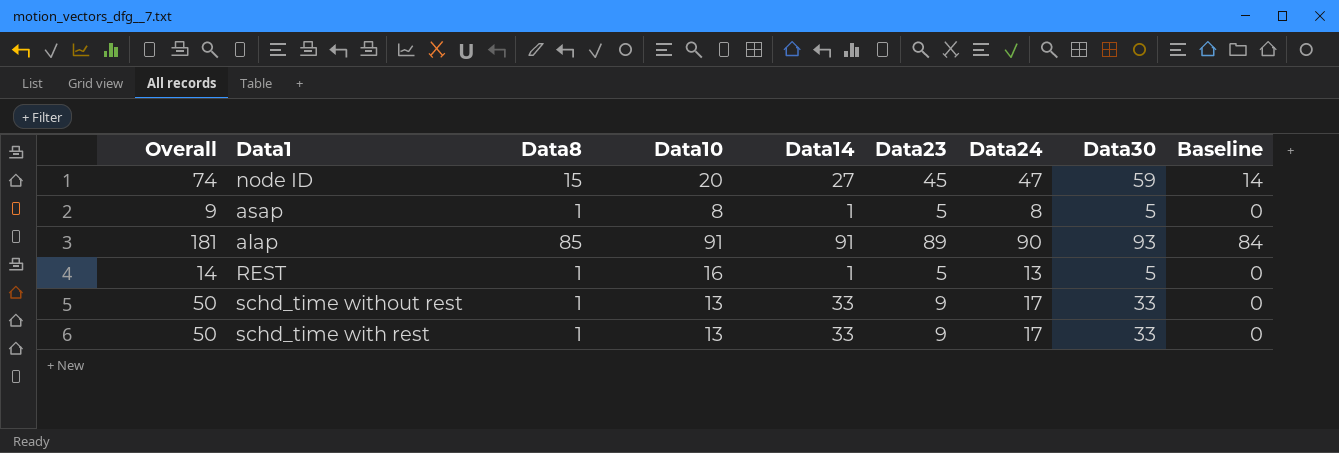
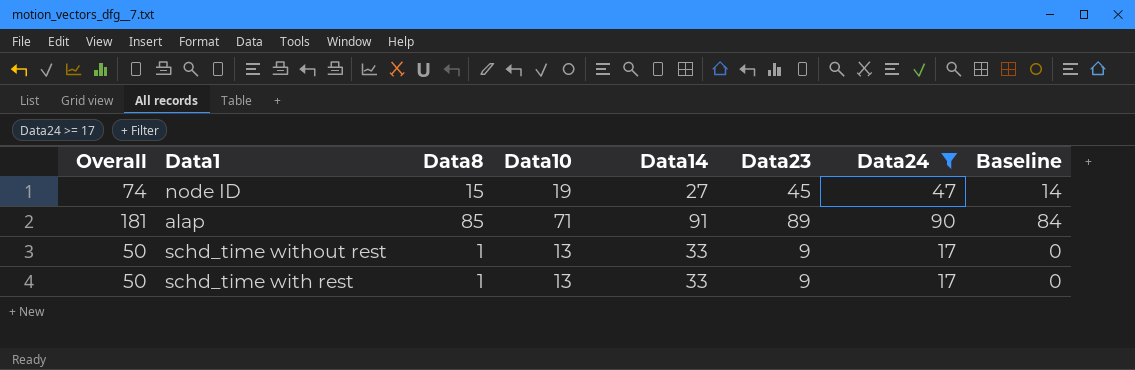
filter: none -> Data24 >= 17
column Data30 | position: 8 -> none
node ID | Data10: 20 -> 19
alap | Data10: 91 -> 71

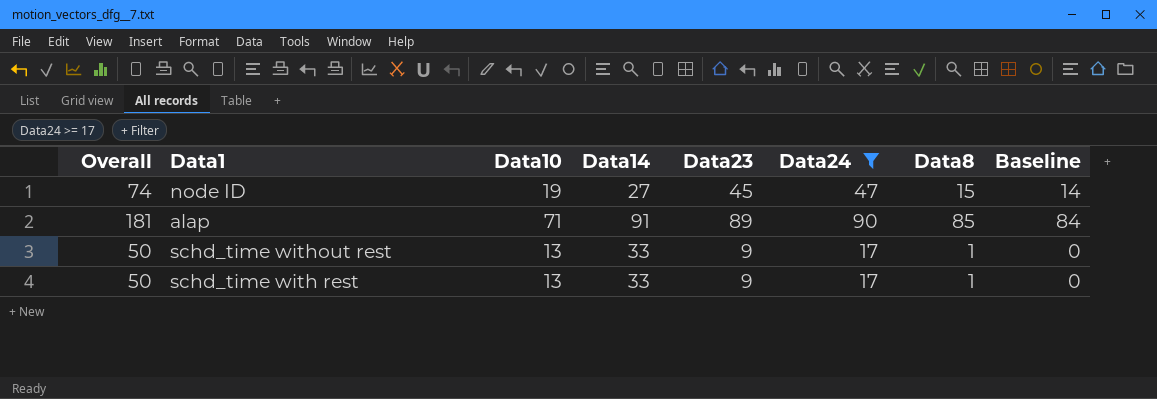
column Data8 | position: 3 -> 7

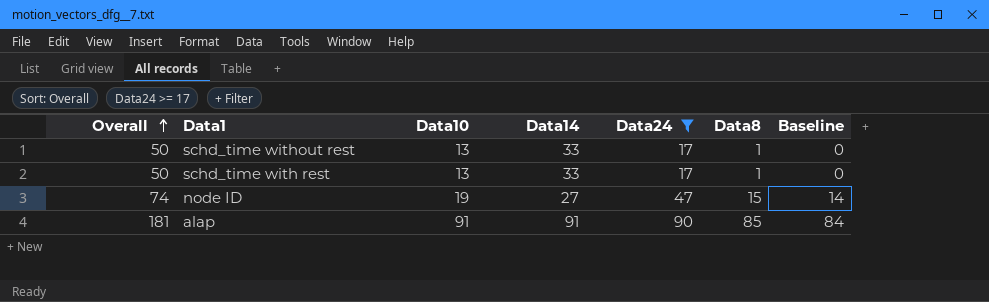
row order: none -> Overall ascending
column Data23 | position: 5 -> none
alap | Data10: 71 -> 91

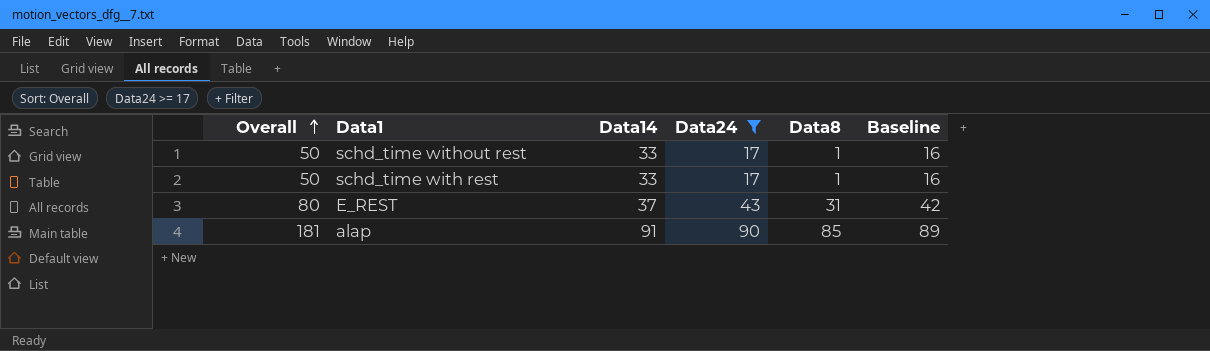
column Data10 | position: 3 -> none
column Baseline | formula: [Data8] - 1 -> [Data24] - 1
row node ID: 74 | 19 | 27 | 47 | 15 | 14 -> none
row E_REST: none -> 80 | 37 | 43 | 31 | 42

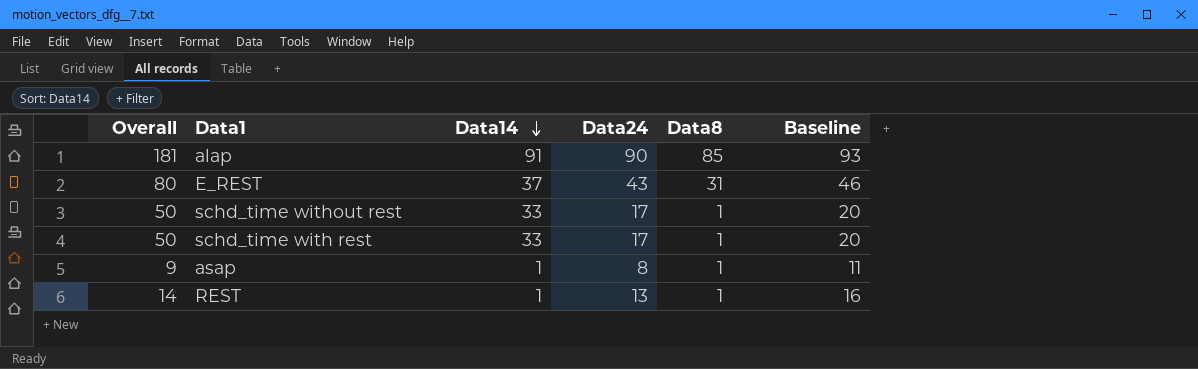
filter: Data24 >= 17 -> none
row order: Overall ascending -> Data14 descending
column Baseline | formula: [Data24] - 1 -> [Data24] + 3

